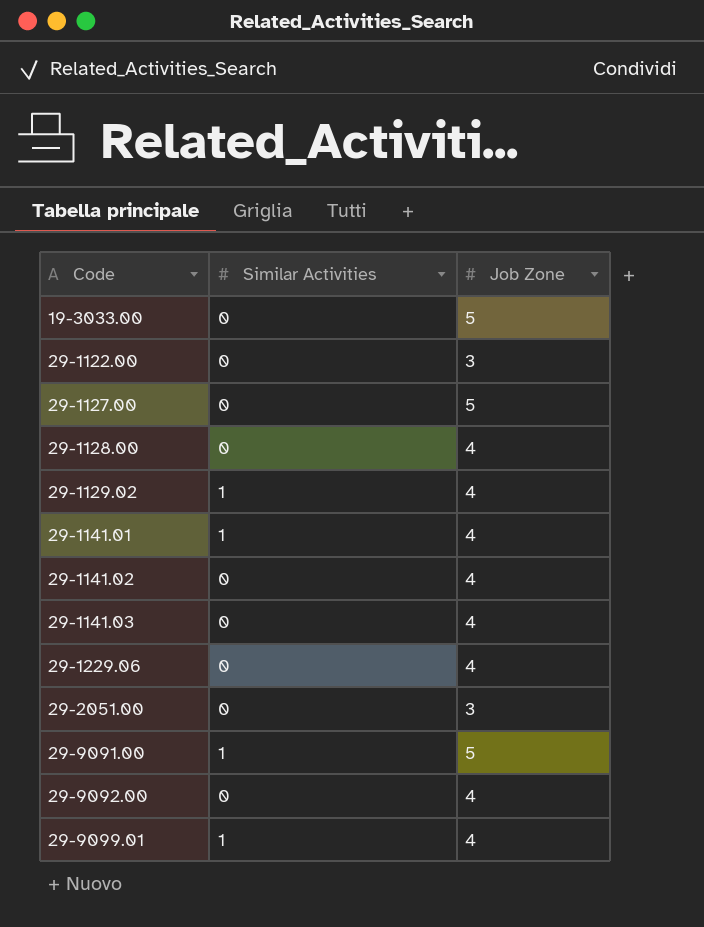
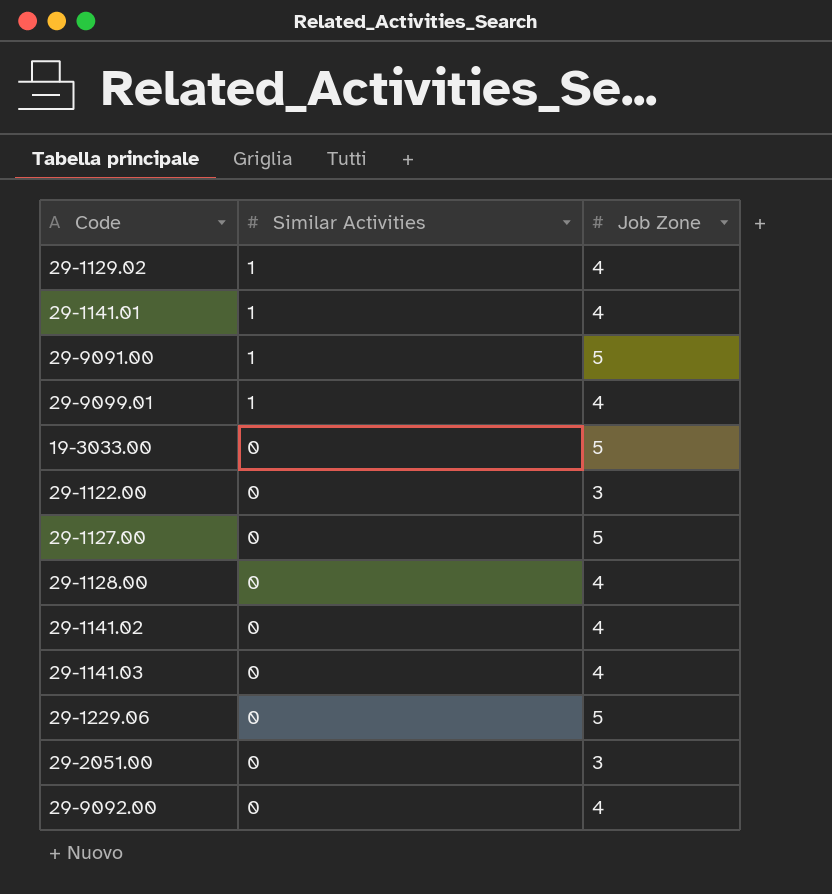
row order: Code ascending -> Similar Activities descending
29-1229.06 | Job Zone: 4 -> 5

